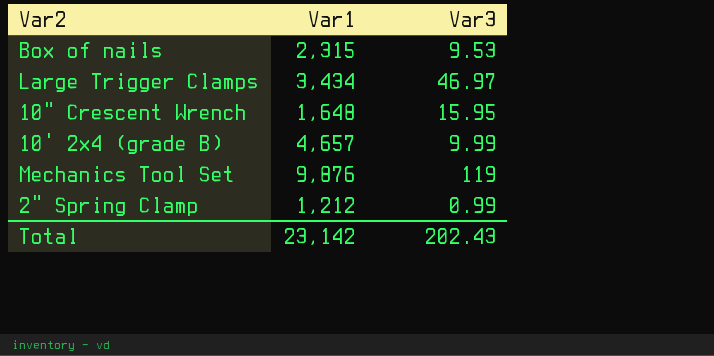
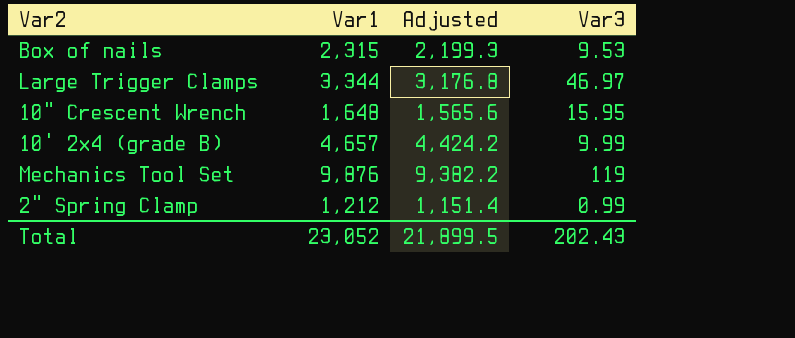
column Adjusted | formula: none -> [Var1] * 0.95
Large Trigger Clamps | Var1: 3,434 -> 3,344
Total | Var1: 23,142 -> 23,052

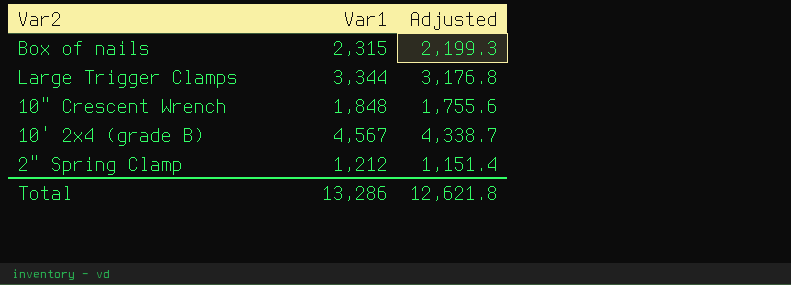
column Var3 | position: 4 -> none
row Mechanics Tool Set: 9,876 | 9,382.2 | 119 -> none
10" Crescent Wrench | Var1: 1,648 -> 1,848
10" Crescent Wrench | Adjusted: 1,565.6 -> 1,755.6
10' 2x4 (grade B) | Var1: 4,657 -> 4,567
10' 2x4 (grade B) | Adjusted: 4,424.2 -> 4,338.7
Total | Var1: 23,052 -> 13,286
Total | Adjusted: 21,899.5 -> 12,621.8

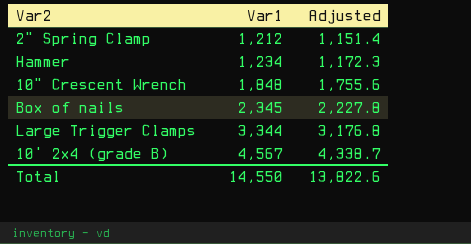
row order: none -> Var1 ascending
row Hammer: none -> 1,234 | 1,172.3
Box of nails | Var1: 2,315 -> 2,345
Box of nails | Adjusted: 2,199.3 -> 2,227.8
Total | Var1: 13,286 -> 14,550
Total | Adjusted: 12,621.8 -> 13,822.6

